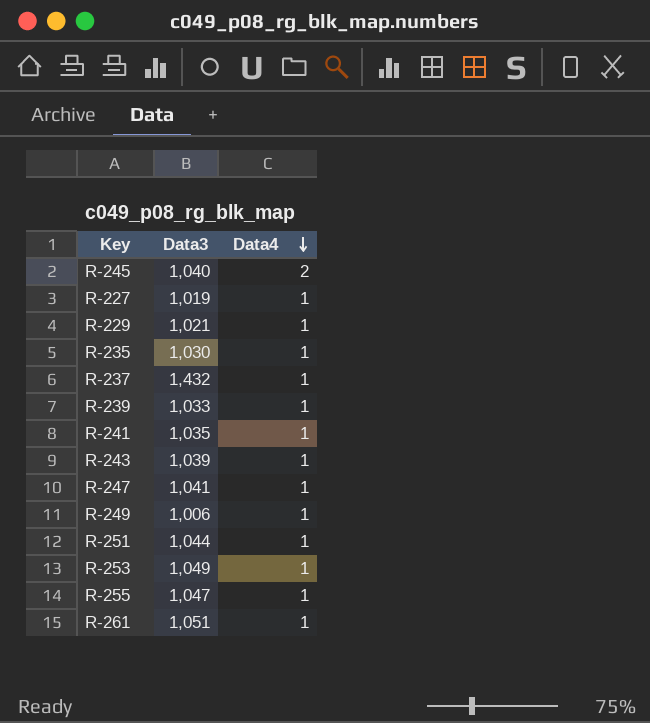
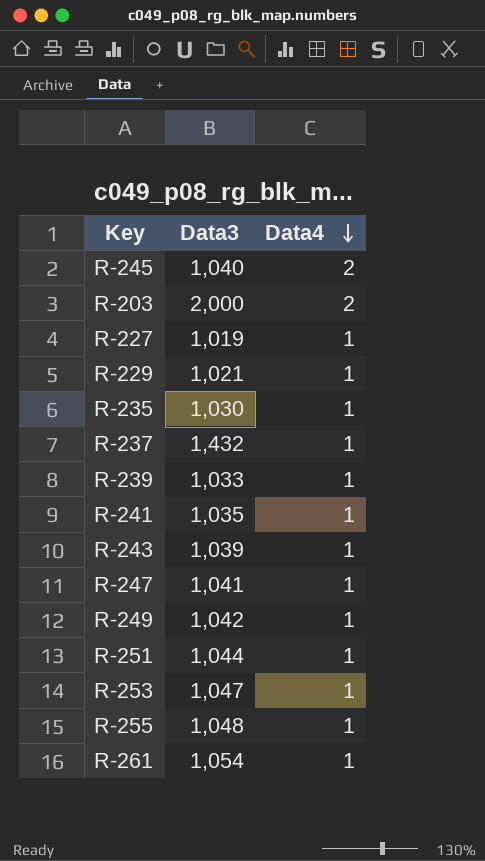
row R-203: none -> 2,000 | 2
R-249 | Data3: 1,006 -> 1,042
R-253 | Data3: 1,049 -> 1,047
R-255 | Data3: 1,047 -> 1,048
R-261 | Data3: 1,051 -> 1,054

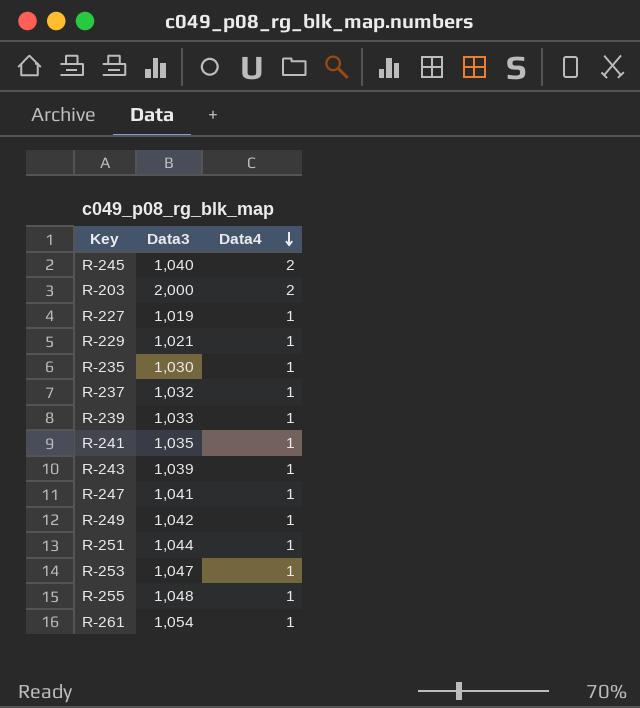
R-237 | Data3: 1,432 -> 1,032

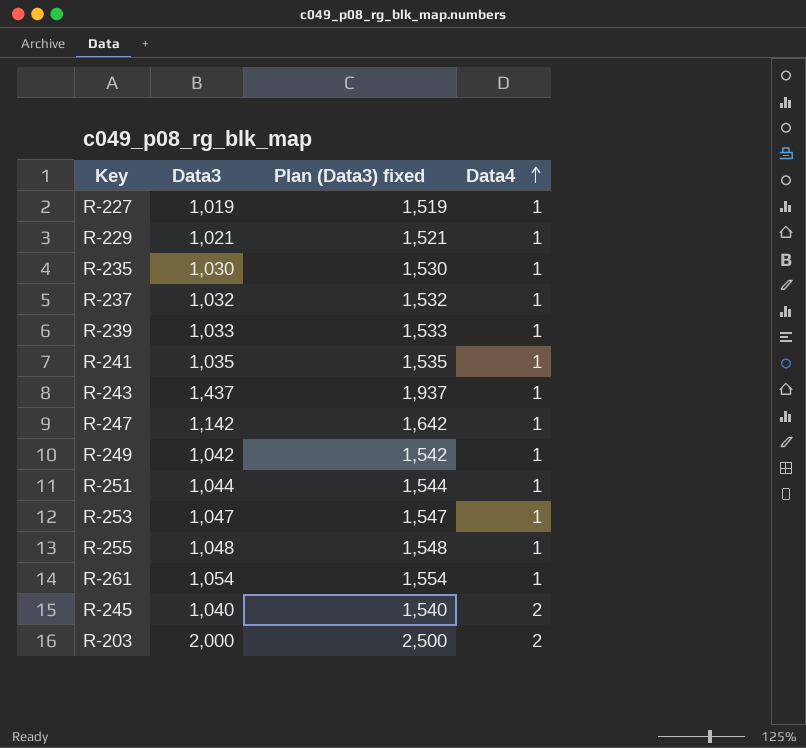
row order: Data4 descending -> Data4 ascending
column Plan (Data3) fixed | formula: none -> [Data3] + 500
R-243 | Data3: 1,039 -> 1,437
R-247 | Data3: 1,041 -> 1,142

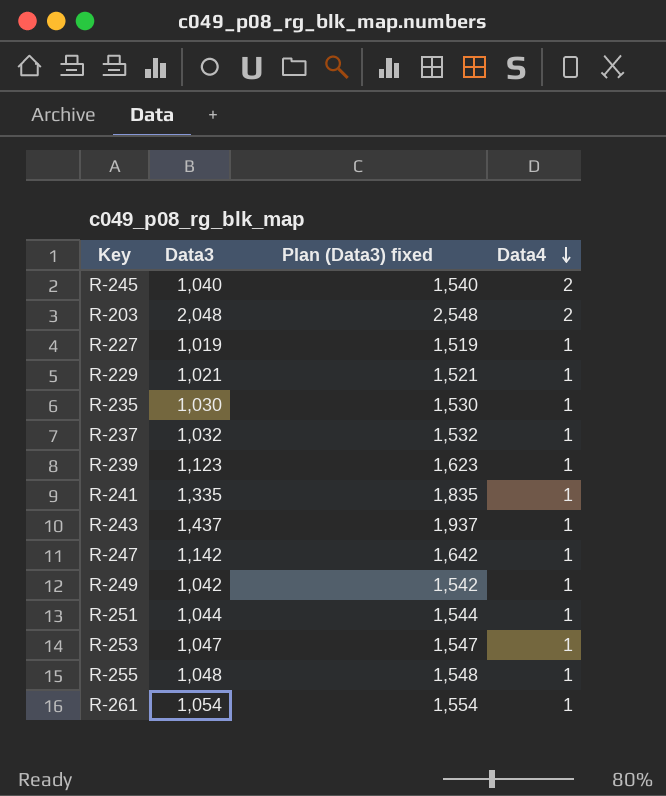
row order: Data4 ascending -> Data4 descending
R-203 | Data3: 2,000 -> 2,048
R-203 | Plan (Data3) fixed: 2,500 -> 2,548
R-239 | Data3: 1,033 -> 1,123
R-239 | Plan (Data3) fixed: 1,533 -> 1,623
R-241 | Data3: 1,035 -> 1,335
R-241 | Plan (Data3) fixed: 1,535 -> 1,835

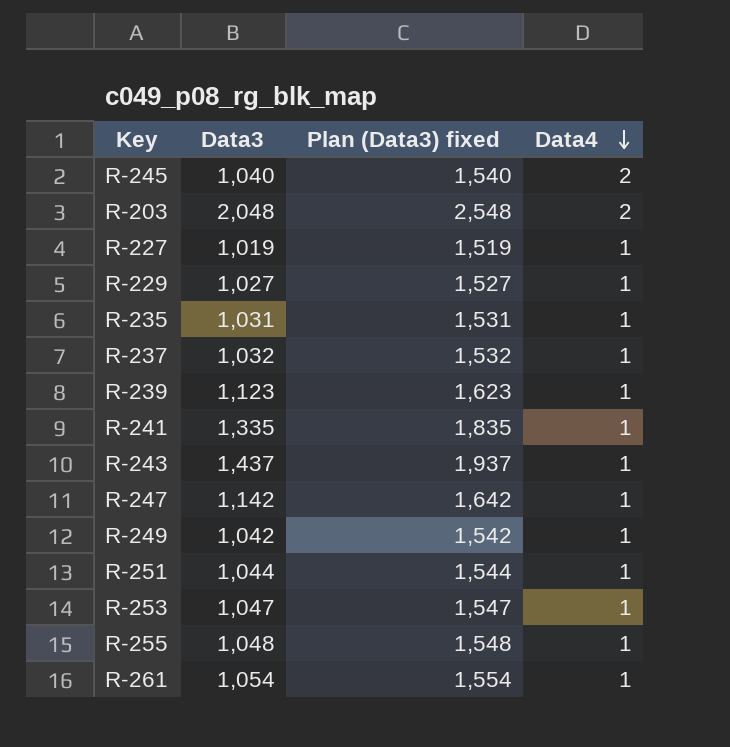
R-229 | Data3: 1,021 -> 1,027
R-229 | Plan (Data3) fixed: 1,521 -> 1,527
R-235 | Data3: 1,030 -> 1,031
R-235 | Plan (Data3) fixed: 1,530 -> 1,531

